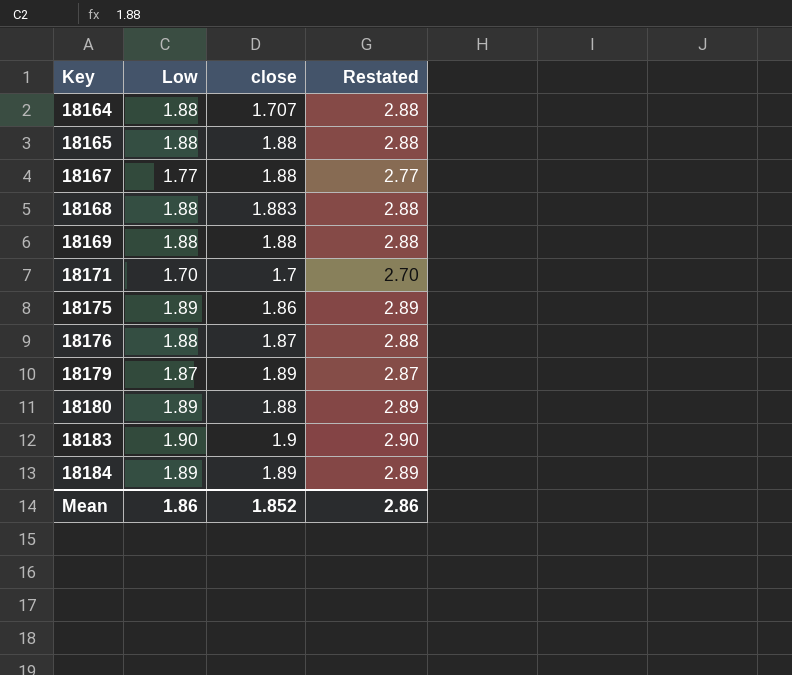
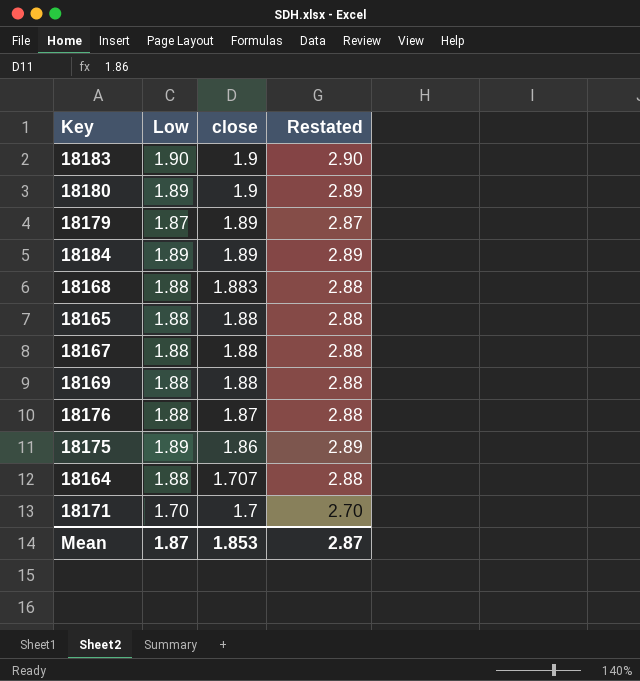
row order: Key ascending -> close descending
18180 | close: 1.88 -> 1.9
18167 | Low: 1.77 -> 1.88
18167 | Restated: 2.77 -> 2.88
Mean | Low: 1.86 -> 1.87
Mean | close: 1.852 -> 1.853
Mean | Restated: 2.86 -> 2.87

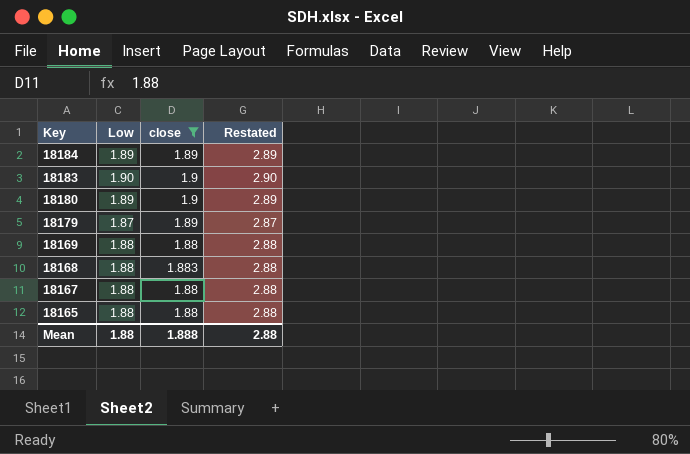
filter: none -> close >= 1.88
row order: close descending -> Key descending
Mean | Low: 1.87 -> 1.88
Mean | close: 1.853 -> 1.888
Mean | Restated: 2.87 -> 2.88

